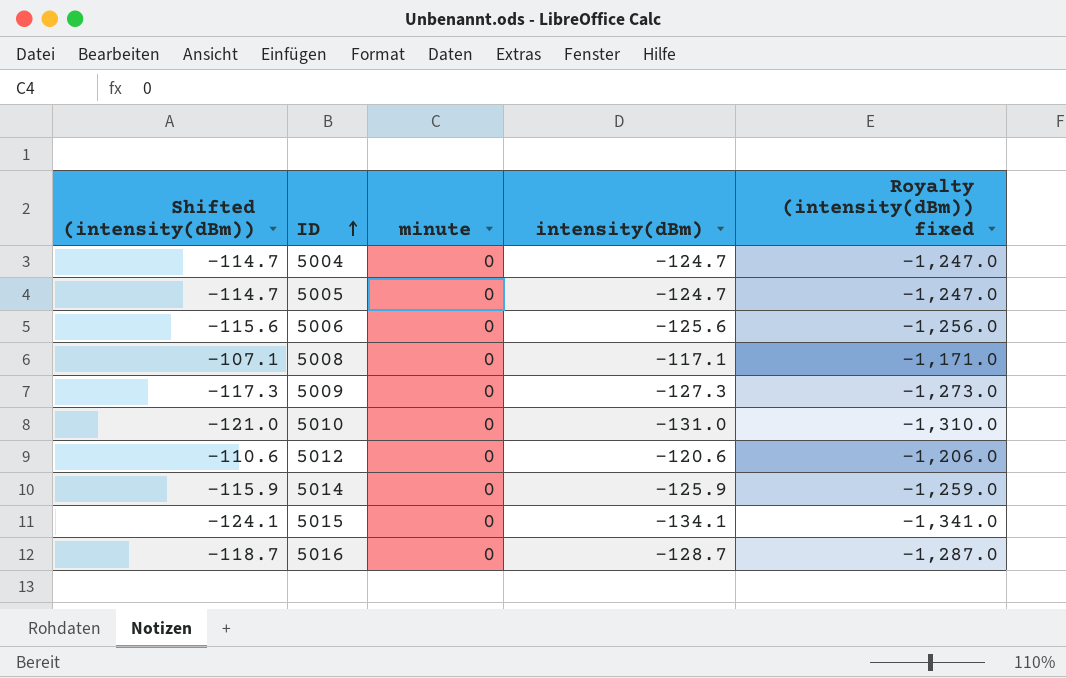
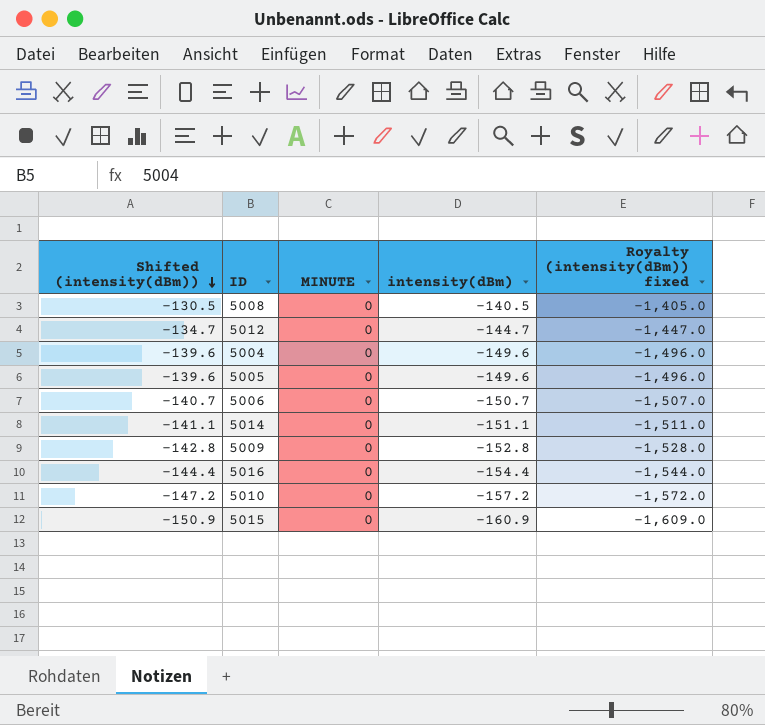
row order: ID ascending -> Shifted (intensity(dBm)) descending
column name: minute -> MINUTE
5008 | Shifted (intensity(dBm)): -107.1 -> -130.5
5008 | intensity(dBm): -117.1 -> -140.5
5008 | Royalty (intensity(dBm)) fixed: -1,171.0 -> -1,405.0
5012 | Shifted (intensity(dBm)): -110.6 -> -134.7
5012 | intensity(dBm): -120.6 -> -144.7
5012 | Royalty (intensity(dBm)) fixed: -1,206.0 -> -1,447.0
5004 | Shifted (intensity(dBm)): -114.7 -> -139.6
5004 | intensity(dBm): -124.7 -> -149.6
5004 | Royalty (intensity(dBm)) fixed: -1,247.0 -> -1,496.0
5005 | Shifted (intensity(dBm)): -114.7 -> -139.6
5005 | intensity(dBm): -124.7 -> -149.6
5005 | Royalty (intensity(dBm)) fixed: -1,247.0 -> -1,496.0
5006 | Shifted (intensity(dBm)): -115.6 -> -140.7
5006 | intensity(dBm): -125.6 -> -150.7
5006 | Royalty (intensity(dBm)) fixed: -1,256.0 -> -1,507.0
5014 | Shifted (intensity(dBm)): -115.9 -> -141.1
5014 | intensity(dBm): -125.9 -> -151.1
5014 | Royalty (intensity(dBm)) fixed: -1,259.0 -> -1,511.0
5009 | Shifted (intensity(dBm)): -117.3 -> -142.8
5009 | intensity(dBm): -127.3 -> -152.8
5009 | Royalty (intensity(dBm)) fixed: -1,273.0 -> -1,528.0
5016 | Shifted (intensity(dBm)): -118.7 -> -144.4
5016 | intensity(dBm): -128.7 -> -154.4
5016 | Royalty (intensity(dBm)) fixed: -1,287.0 -> -1,544.0
5010 | Shifted (intensity(dBm)): -121.0 -> -147.2
5010 | intensity(dBm): -131.0 -> -157.2
5010 | Royalty (intensity(dBm)) fixed: -1,310.0 -> -1,572.0
5015 | Shifted (intensity(dBm)): -124.1 -> -150.9
5015 | intensity(dBm): -134.1 -> -160.9
5015 | Royalty (intensity(dBm)) fixed: -1,341.0 -> -1,609.0

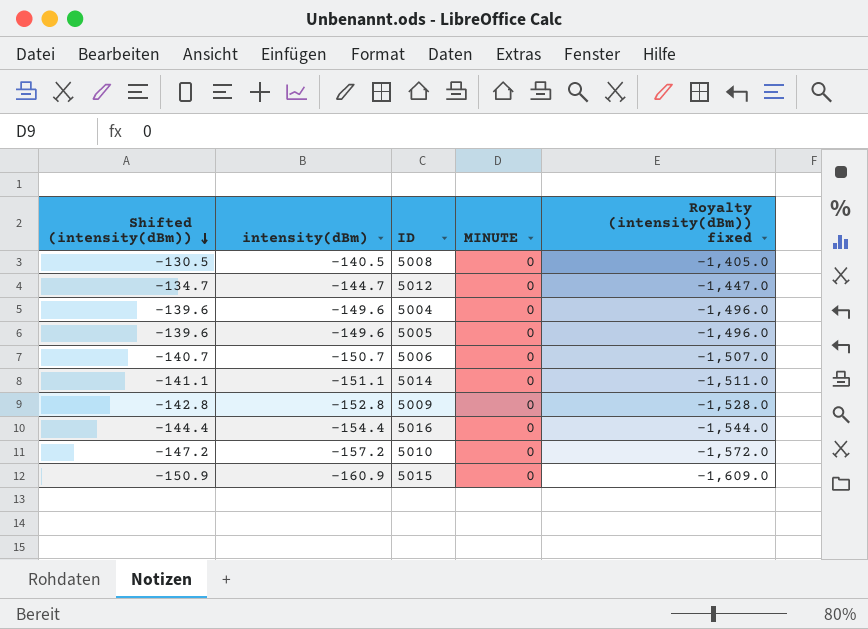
column intensity(dBm) | position: 4 -> 2

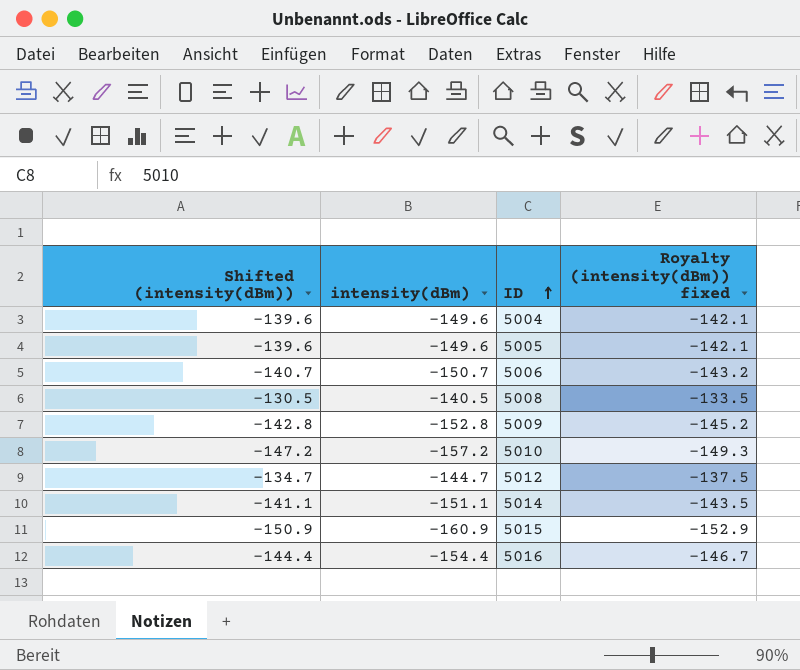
row order: Shifted (intensity(dBm)) descending -> ID ascending
column MINUTE | position: 4 -> none
column Royalty (intensity(dBm)) fixed | formula: [intensity(dBm)] * 10 -> [intensity(dBm)] * 0.95

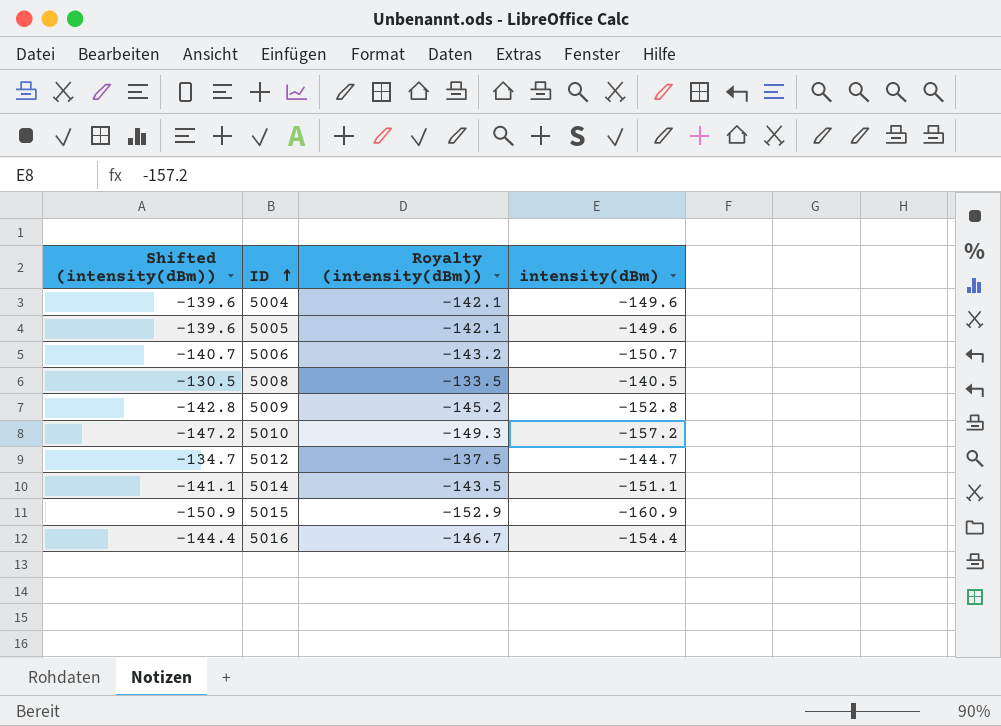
column name: Royalty (intensity(dBm)) fixed -> Royalty (intensity(dBm))
column intensity(dBm) | position: 2 -> 4

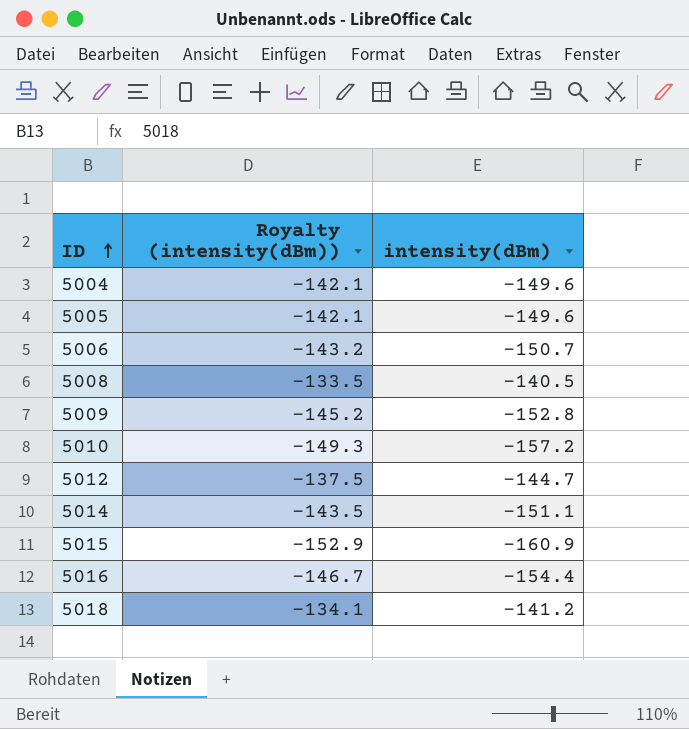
column Shifted (intensity(dBm)) | formula: [intensity(dBm)] + 10 -> none
row 5018: none -> -134.1 | -141.2

